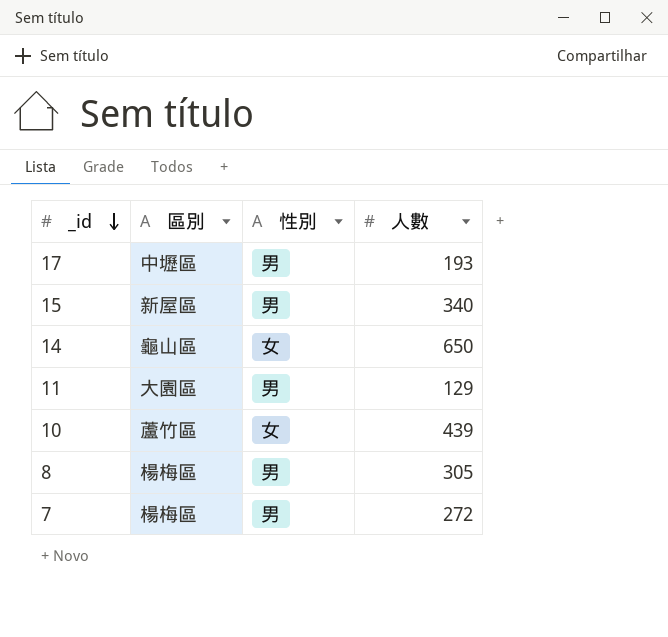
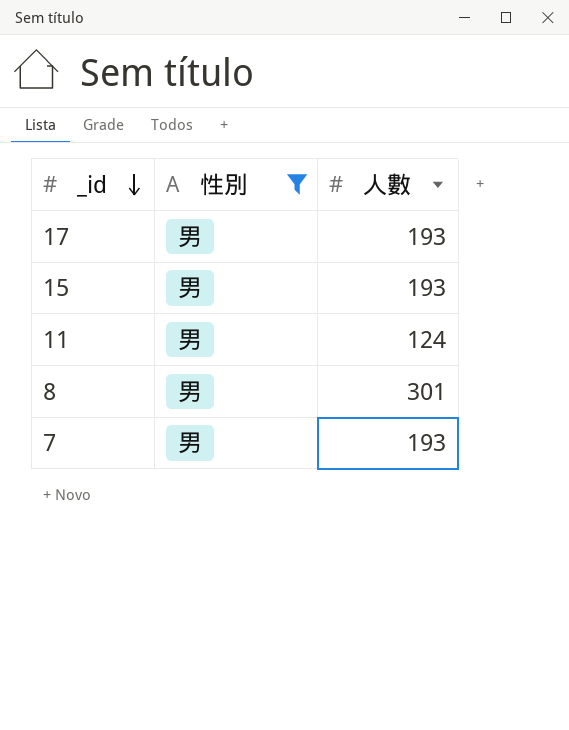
filter: none -> 性別 = 男
column 區別 | position: 2 -> none
15 | 人數: 340 -> 193
11 | 人數: 129 -> 124
8 | 人數: 305 -> 301
7 | 人數: 272 -> 193

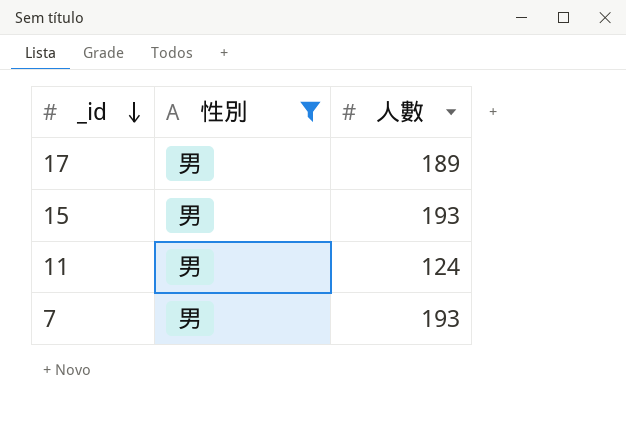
row 8: 男 | 301 -> none
17 | 人數: 193 -> 189

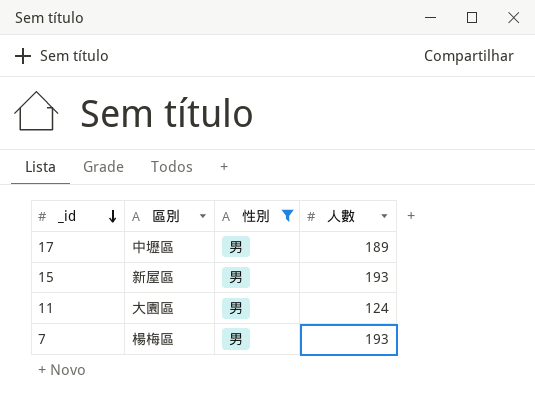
column 區別 | position: none -> 2

